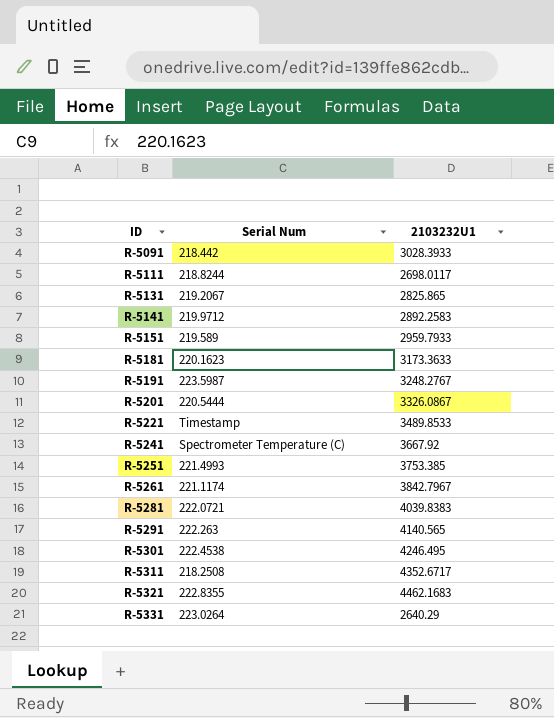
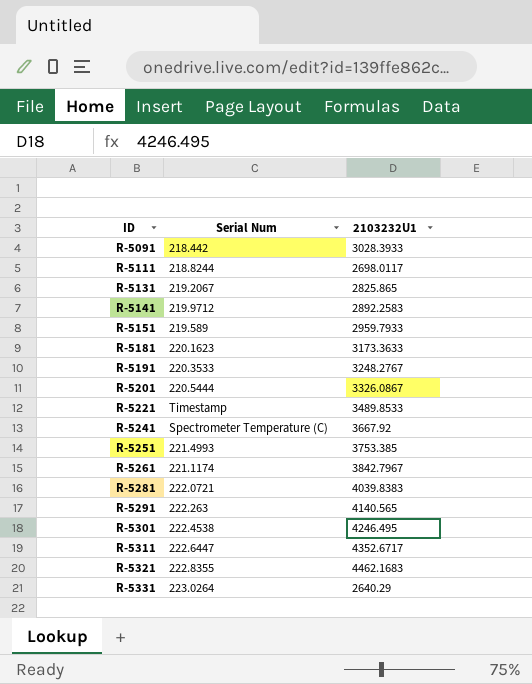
R-5191 | Serial Num: 223.5987 -> 220.3533
R-5311 | Serial Num: 218.2508 -> 222.6447

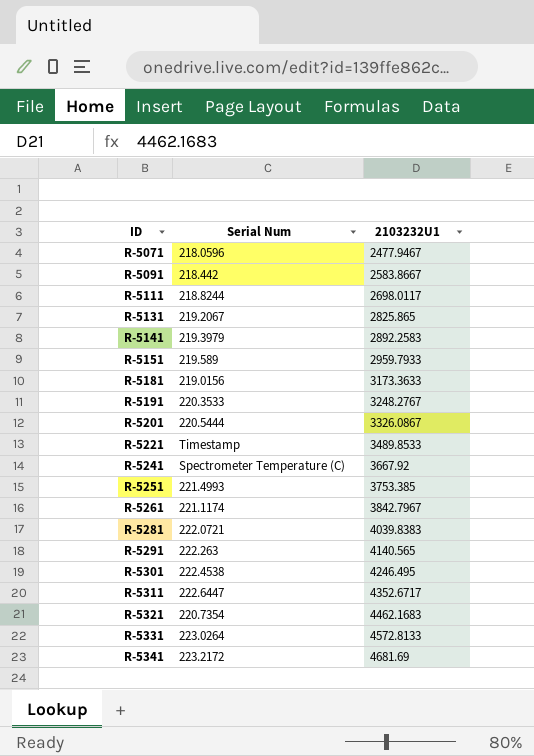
row R-5071: none -> 218.0596 | 2477.9467
R-5091 | 2103232U1: 3028.3933 -> 2583.8667
R-5141 | Serial Num: 219.9712 -> 219.3979
R-5181 | Serial Num: 220.1623 -> 219.0156
R-5321 | Serial Num: 222.8355 -> 220.7354
R-5331 | 2103232U1: 2640.29 -> 4572.8133
row R-5341: none -> 223.2172 | 4681.69

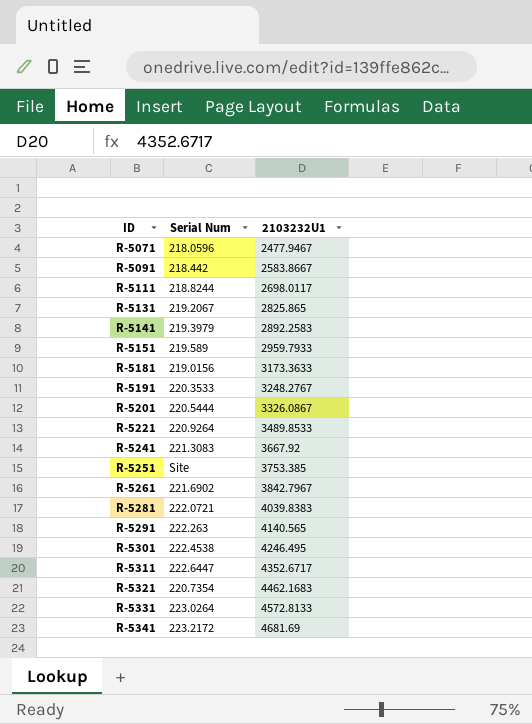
R-5221 | Serial Num: Timestamp -> 220.9264
R-5241 | Serial Num: Spectrometer Temperature (C) -> 221.3083
R-5251 | Serial Num: 221.4993 -> Site
R-5261 | Serial Num: 221.1174 -> 221.6902

